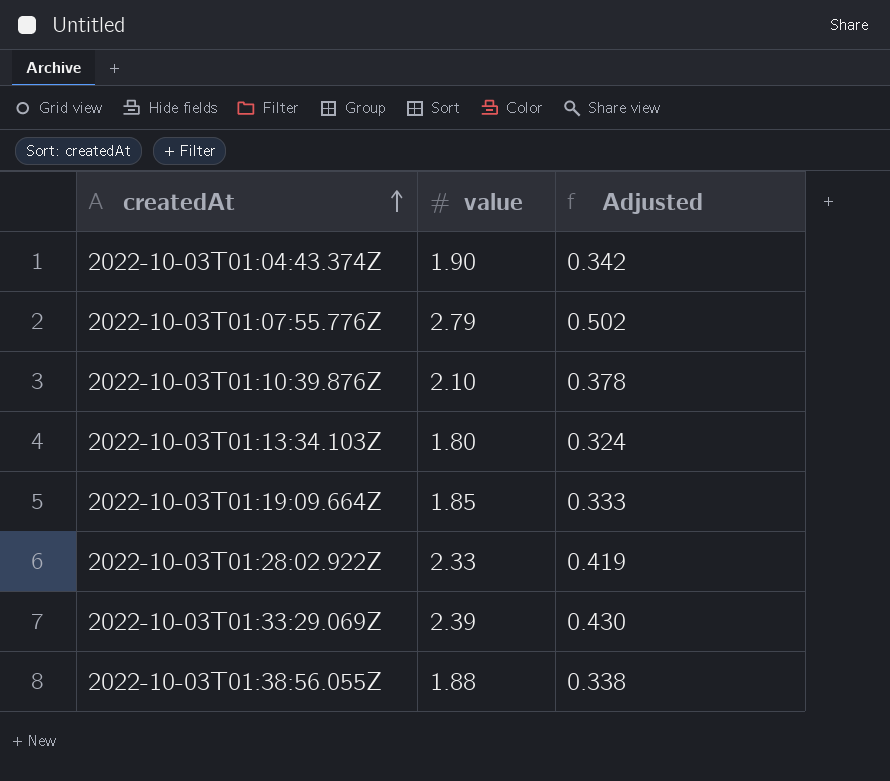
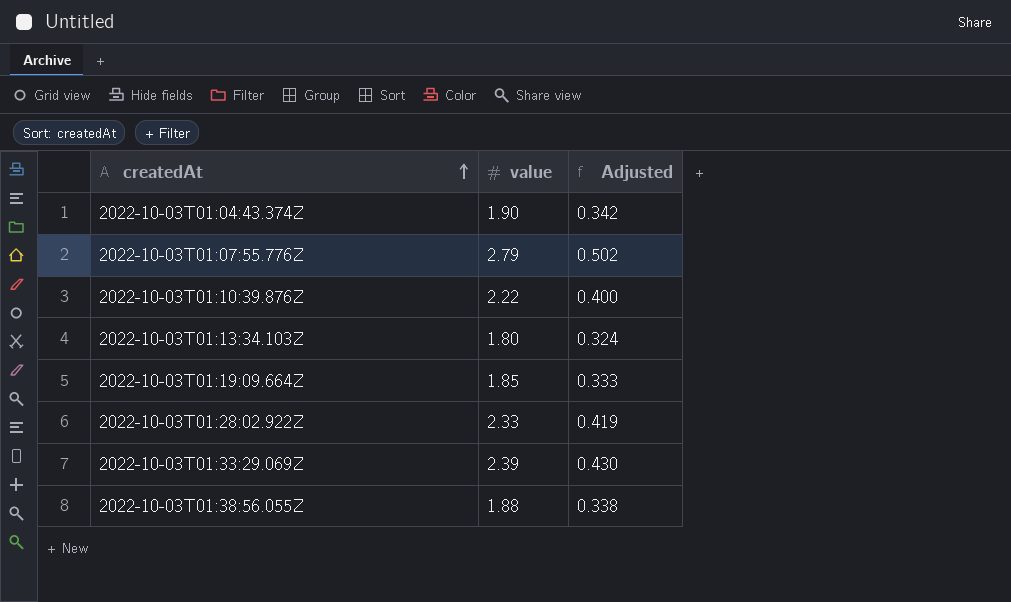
2022-10-03T01:10:39.876Z | value: 2.10 -> 2.22
2022-10-03T01:10:39.876Z | Adjusted: 0.378 -> 0.400

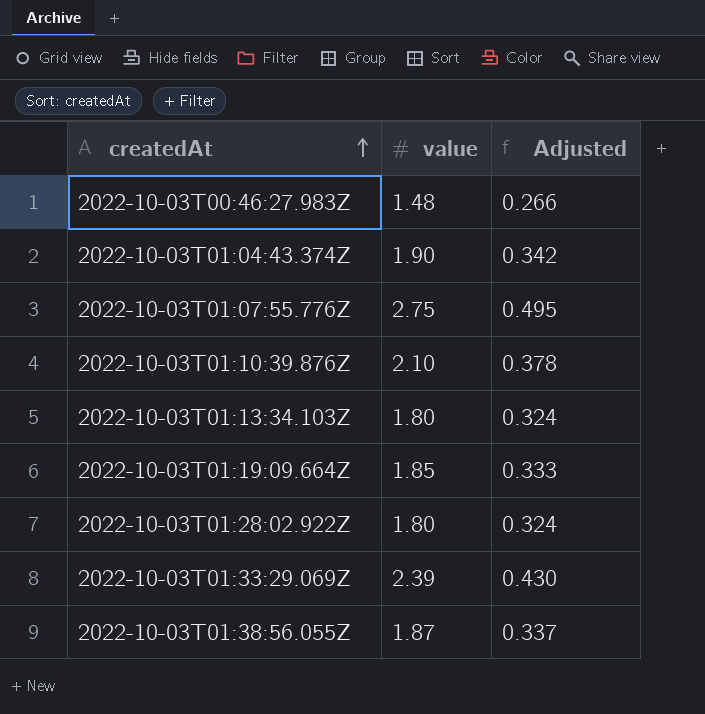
row 2022-10-03T00:46:27.983Z: none -> 1.48 | 0.266
2022-10-03T01:07:55.776Z | value: 2.79 -> 2.75
2022-10-03T01:07:55.776Z | Adjusted: 0.502 -> 0.495
2022-10-03T01:10:39.876Z | value: 2.22 -> 2.10
2022-10-03T01:10:39.876Z | Adjusted: 0.400 -> 0.378
2022-10-03T01:28:02.922Z | value: 2.33 -> 1.80
2022-10-03T01:28:02.922Z | Adjusted: 0.419 -> 0.324
2022-10-03T01:38:56.055Z | value: 1.88 -> 1.87
2022-10-03T01:38:56.055Z | Adjusted: 0.338 -> 0.337

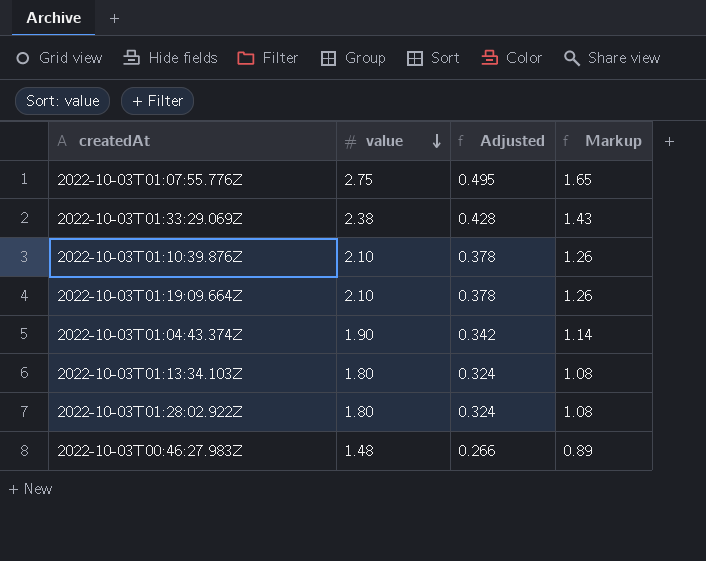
row order: createdAt ascending -> value descending
column Markup | formula: none -> [value] * 0.6
row 2022-10-03T01:38:56.055Z: 1.87 | 0.337 -> none
2022-10-03T01:33:29.069Z | value: 2.39 -> 2.38
2022-10-03T01:33:29.069Z | Adjusted: 0.430 -> 0.428
2022-10-03T01:19:09.664Z | value: 1.85 -> 2.10
2022-10-03T01:19:09.664Z | Adjusted: 0.333 -> 0.378

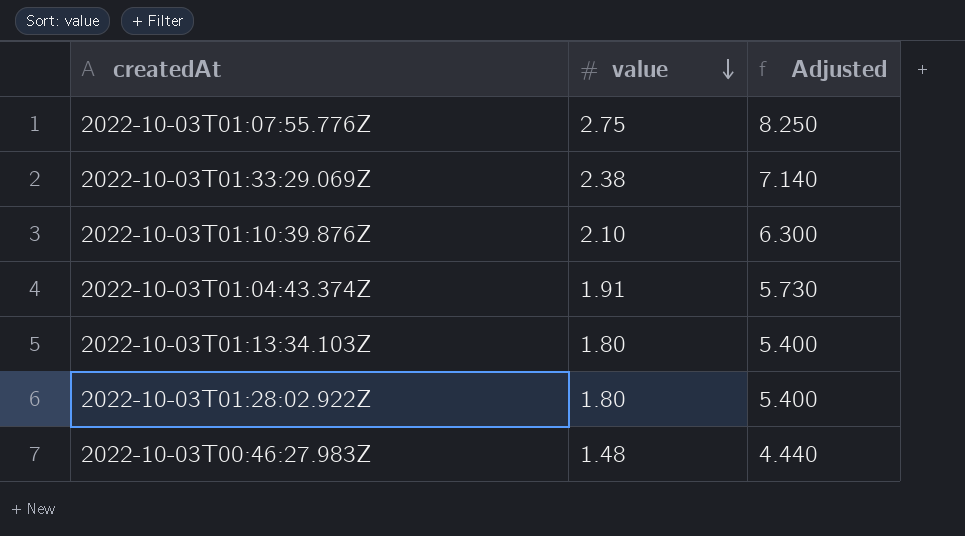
column Markup | formula: [value] * 0.6 -> none
column Adjusted | formula: [value] * 0.18 -> [value] * 3
row 2022-10-03T01:19:09.664Z: 2.10 | 0.378 | 1.26 -> none
2022-10-03T01:04:43.374Z | value: 1.90 -> 1.91

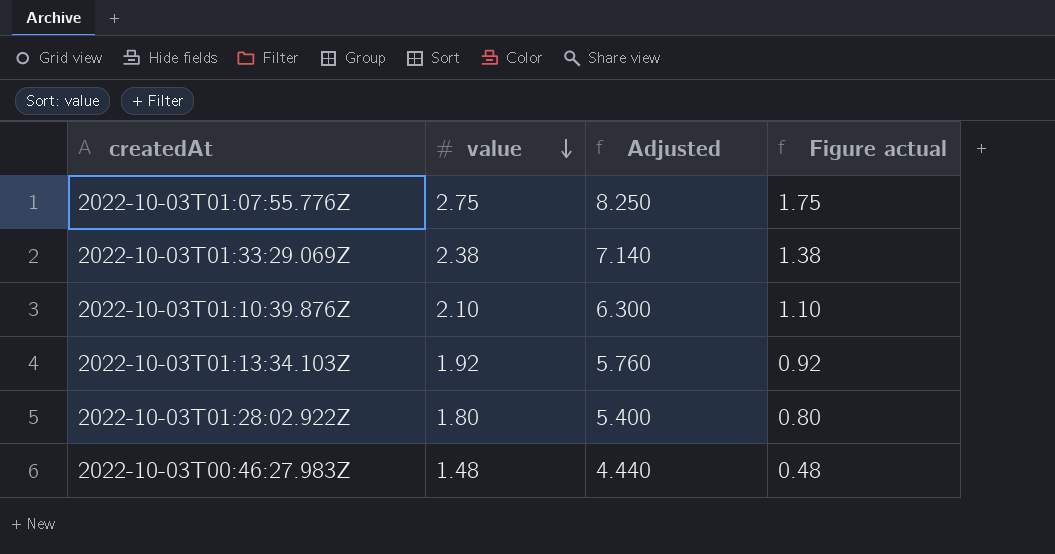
column Figure actual | formula: none -> [value] - 1
row 2022-10-03T01:04:43.374Z: 1.91 | 5.730 -> none
2022-10-03T01:13:34.103Z | value: 1.80 -> 1.92
2022-10-03T01:13:34.103Z | Adjusted: 5.400 -> 5.760

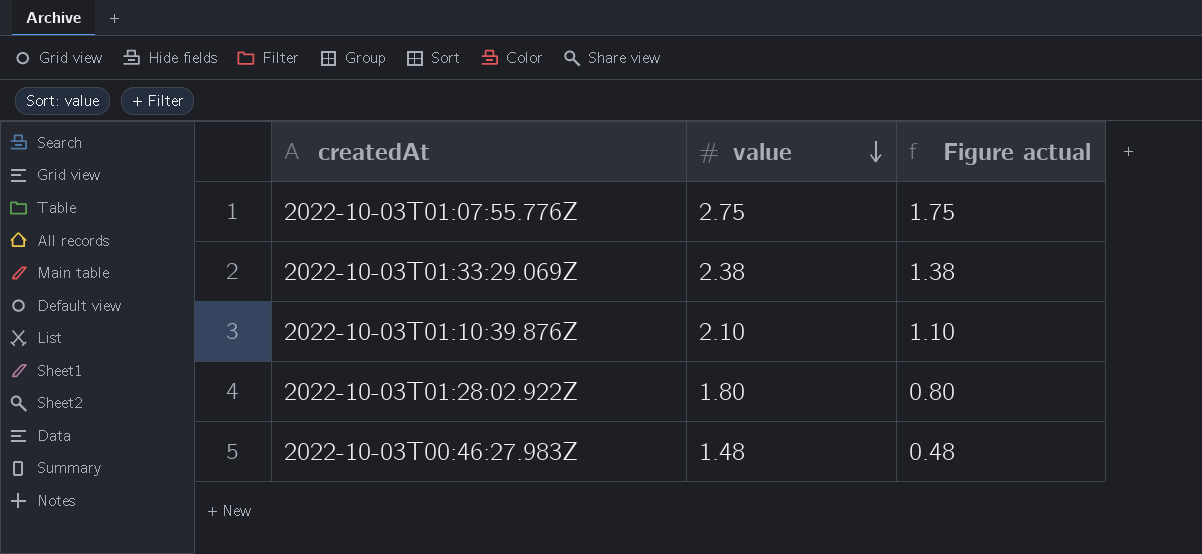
column Adjusted | formula: [value] * 3 -> none
row 2022-10-03T01:13:34.103Z: 1.92 | 5.760 | 0.92 -> none

